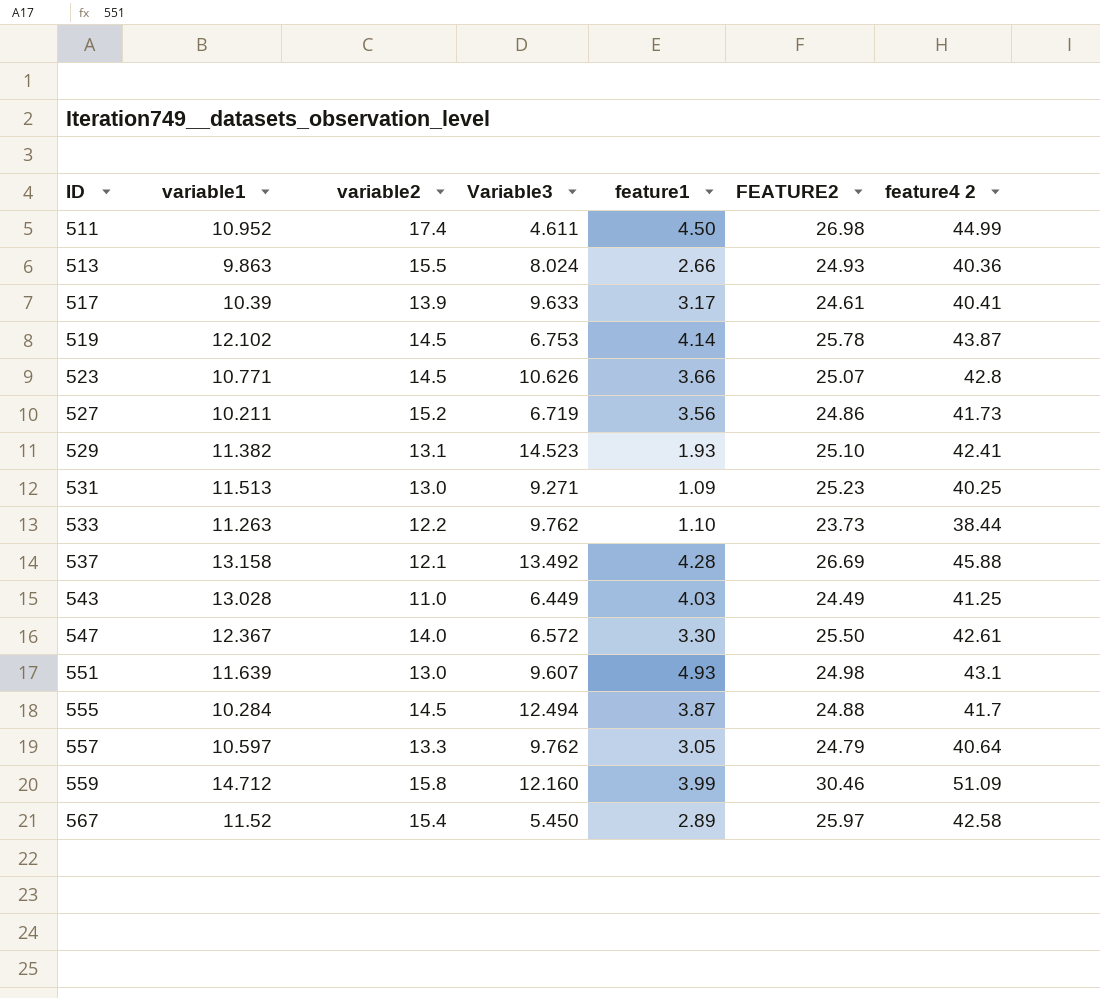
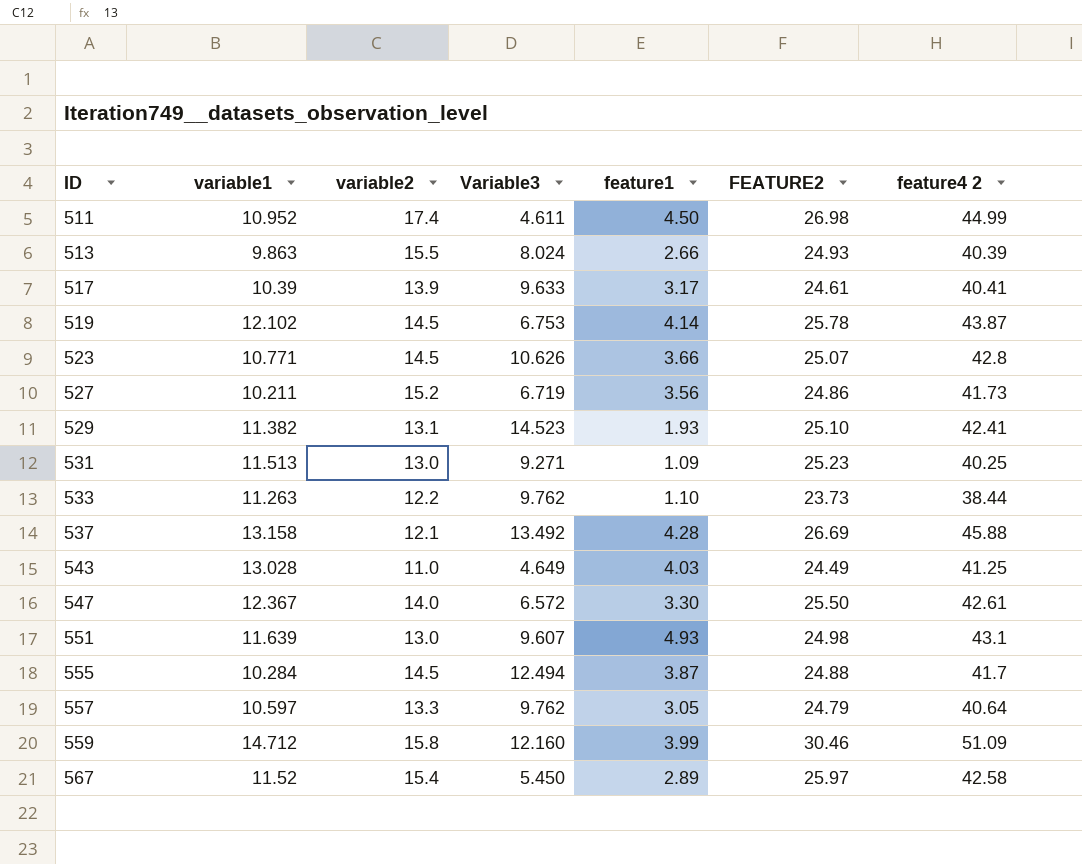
513 | feature4 2: 40.36 -> 40.39
543 | Variable3: 6.449 -> 4.649

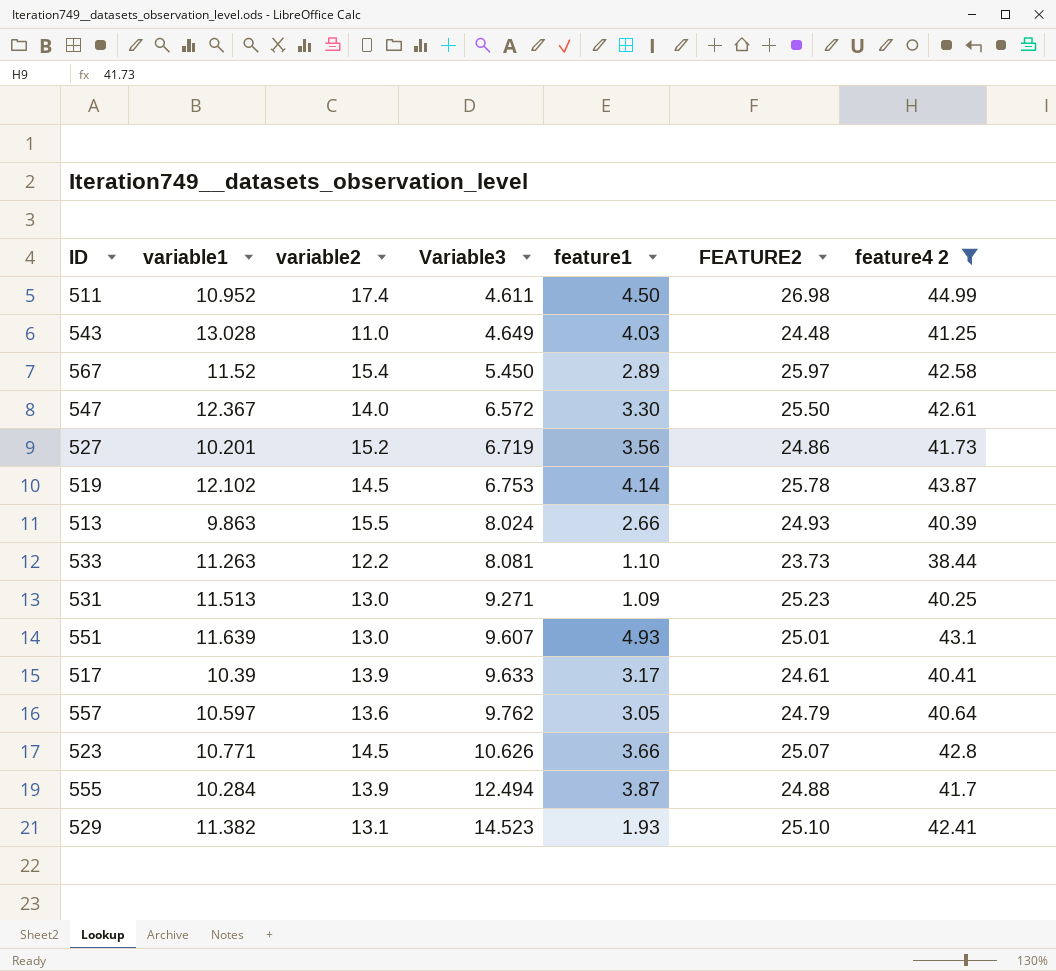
filter: none -> feature4 2 <= 44.99
row order: ID ascending -> Variable3 ascending
543 | FEATURE2: 24.49 -> 24.48
527 | variable1: 10.211 -> 10.201
533 | Variable3: 9.762 -> 8.081
551 | FEATURE2: 24.98 -> 25.01
557 | variable2: 13.3 -> 13.6
555 | variable2: 14.5 -> 13.9

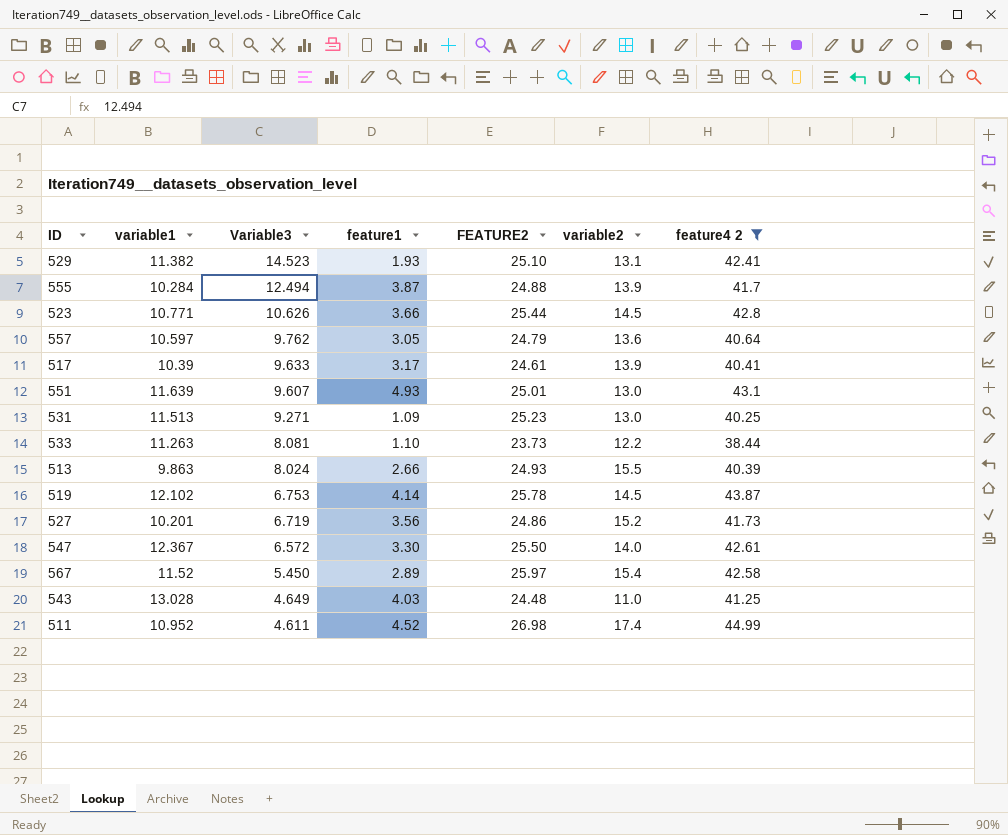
row order: Variable3 ascending -> Variable3 descending
column variable2 | position: 3 -> 6
523 | FEATURE2: 25.07 -> 25.44
511 | feature1: 4.50 -> 4.52

